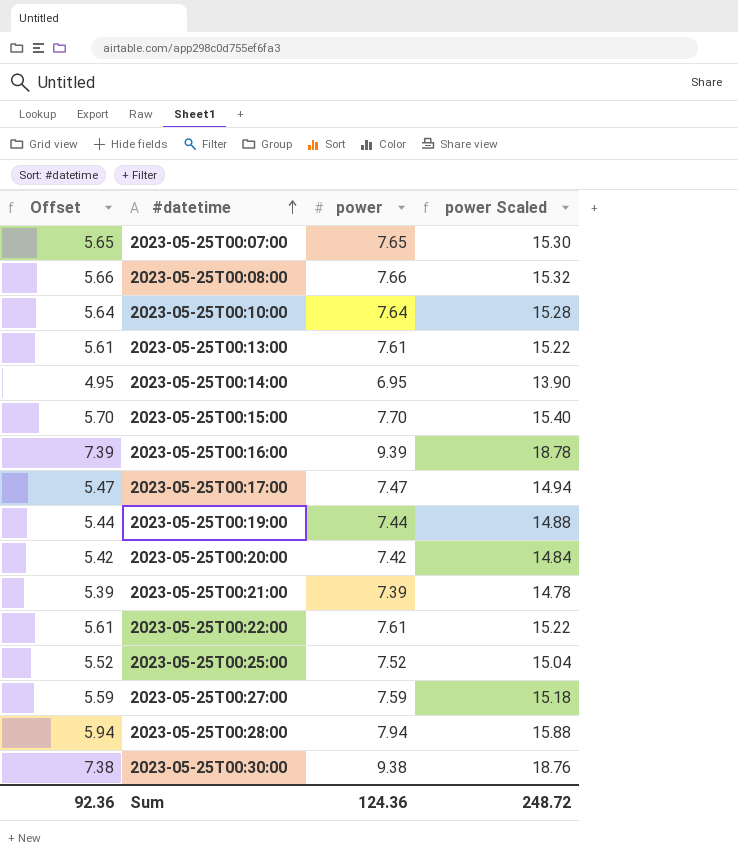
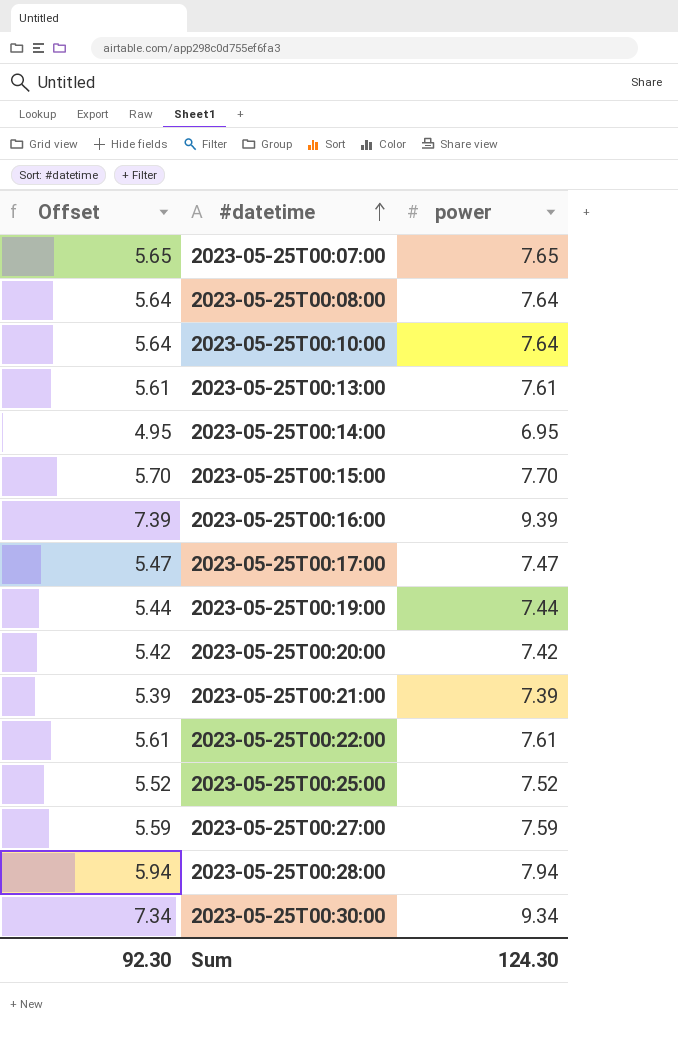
column power Scaled | formula: [power] * 2 -> none
2023-05-25T00:08:00 | Offset: 5.66 -> 5.64
2023-05-25T00:08:00 | power: 7.66 -> 7.64
2023-05-25T00:30:00 | Offset: 7.38 -> 7.34
2023-05-25T00:30:00 | power: 9.38 -> 9.34
Sum | Offset: 92.36 -> 92.30
Sum | power: 124.36 -> 124.30

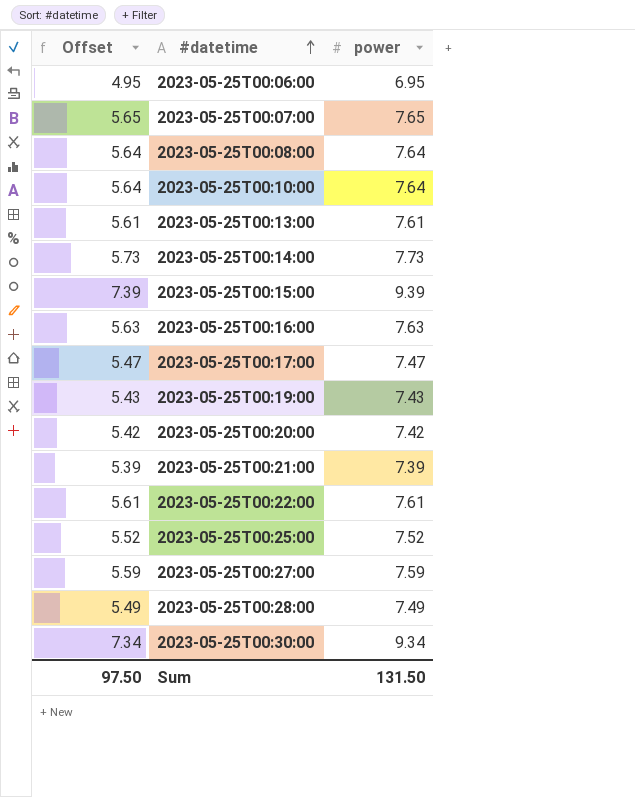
row 2023-05-25T00:06:00: none -> 4.95 | 6.95
2023-05-25T00:14:00 | Offset: 4.95 -> 5.73
2023-05-25T00:14:00 | power: 6.95 -> 7.73
2023-05-25T00:15:00 | Offset: 5.70 -> 7.39
2023-05-25T00:15:00 | power: 7.70 -> 9.39
2023-05-25T00:16:00 | Offset: 7.39 -> 5.63
2023-05-25T00:16:00 | power: 9.39 -> 7.63
2023-05-25T00:19:00 | Offset: 5.44 -> 5.43
2023-05-25T00:19:00 | power: 7.44 -> 7.43
2023-05-25T00:28:00 | Offset: 5.94 -> 5.49
2023-05-25T00:28:00 | power: 7.94 -> 7.49
Sum | Offset: 92.30 -> 97.50
Sum | power: 124.30 -> 131.50

